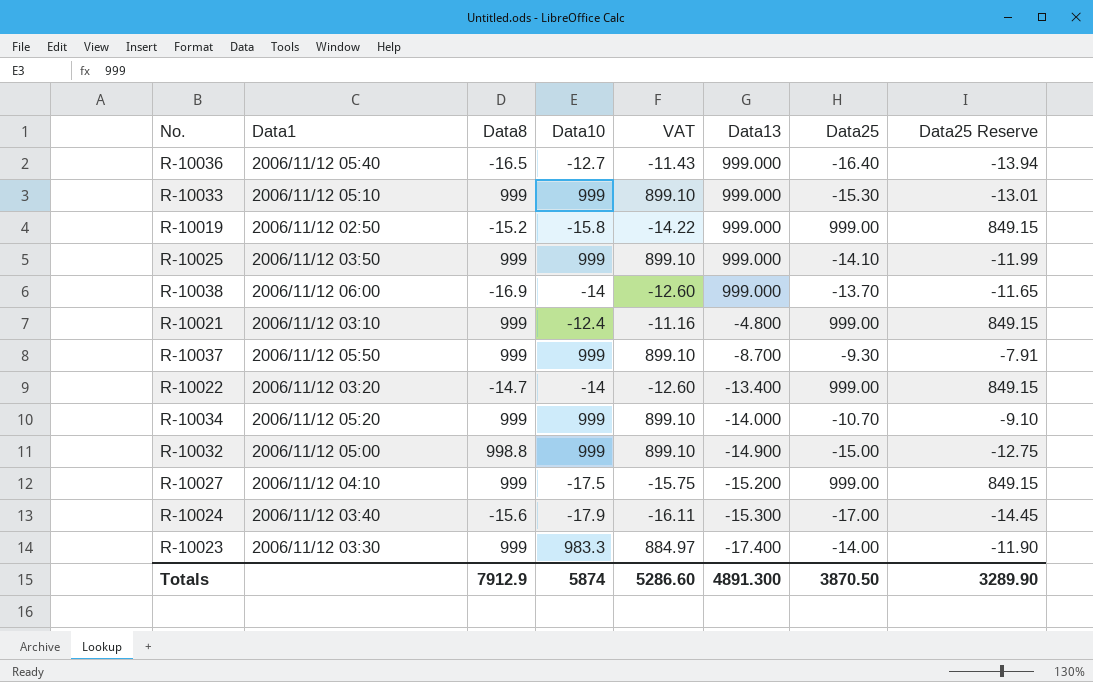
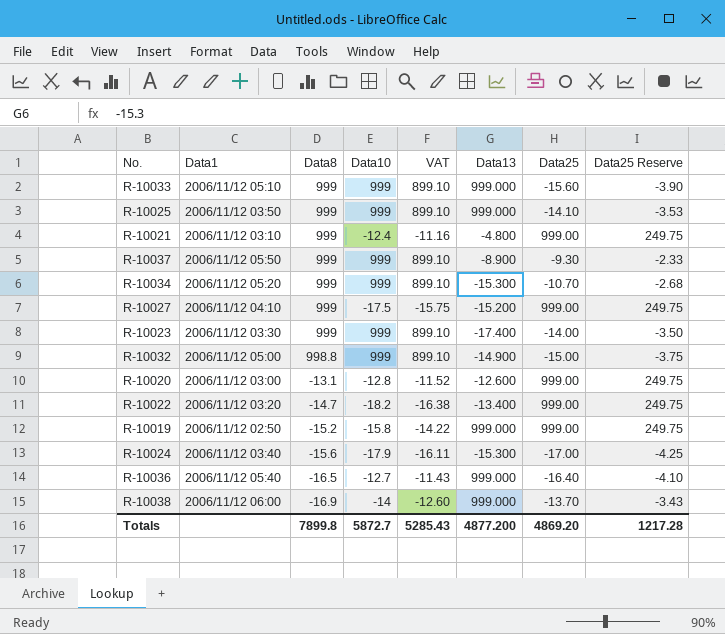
row order: Data13 descending -> Data8 descending
column Data25 Reserve | formula: [Data25] * 0.85 -> [Data25] * 0.25
R-10033 | Data25: -15.30 -> -15.60
R-10037 | Data13: -8.700 -> -8.900
R-10034 | Data13: -14.000 -> -15.300
R-10023 | Data10: 983.3 -> 999
R-10023 | VAT: 884.97 -> 899.10
row R-10020: none -> 2006/11/12 03:00 | -13.1 | -12.8 | -11.52 | -12.600 | 999.00 | 249.75
R-10022 | Data10: -14 -> -18.2
R-10022 | VAT: -12.60 -> -16.38
Totals | Data8: 7912.9 -> 7899.8
Totals | Data10: 5874 -> 5872.7
Totals | VAT: 5286.60 -> 5285.43
Totals | Data13: 4891.300 -> 4877.200
Totals | Data25: 3870.50 -> 4869.20
Totals | Data25 Reserve: 3289.90 -> 1217.28

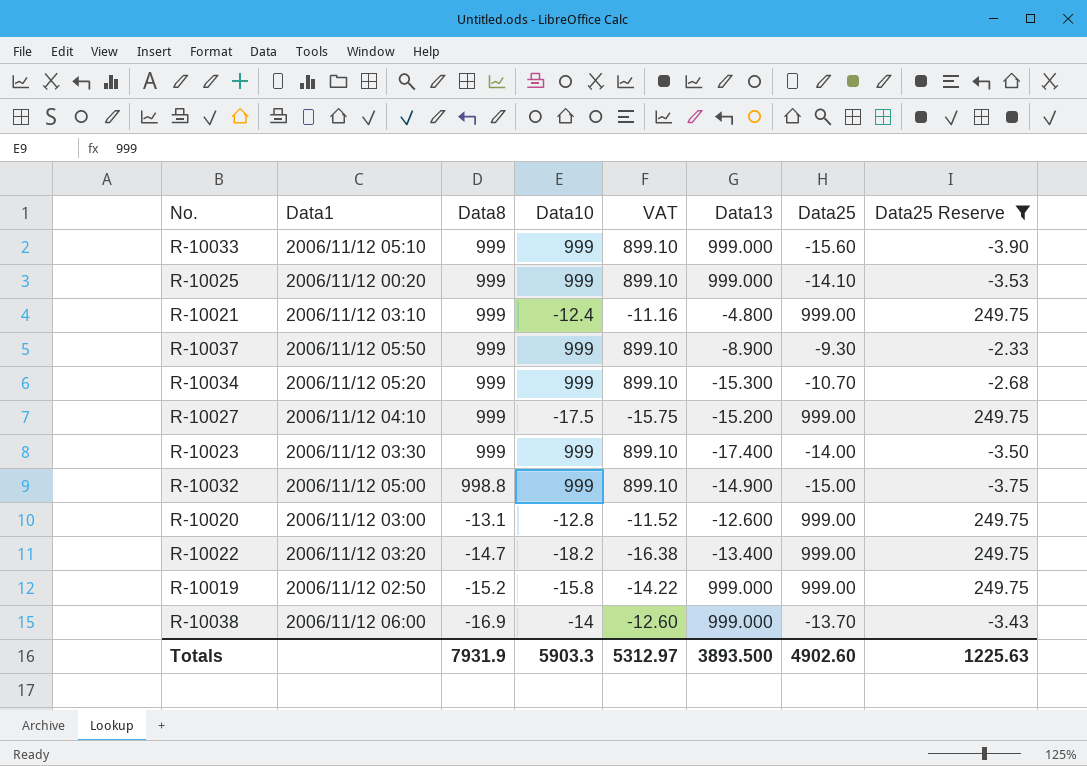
filter: none -> Data25 Reserve >= -3.90
R-10025 | Data1: 2006/11/12 03:50 -> 2006/11/12 00:20
Totals | Data8: 7899.8 -> 7931.9
Totals | Data10: 5872.7 -> 5903.3
Totals | VAT: 5285.43 -> 5312.97
Totals | Data13: 4877.200 -> 3893.500
Totals | Data25: 4869.20 -> 4902.60
Totals | Data25 Reserve: 1217.28 -> 1225.63

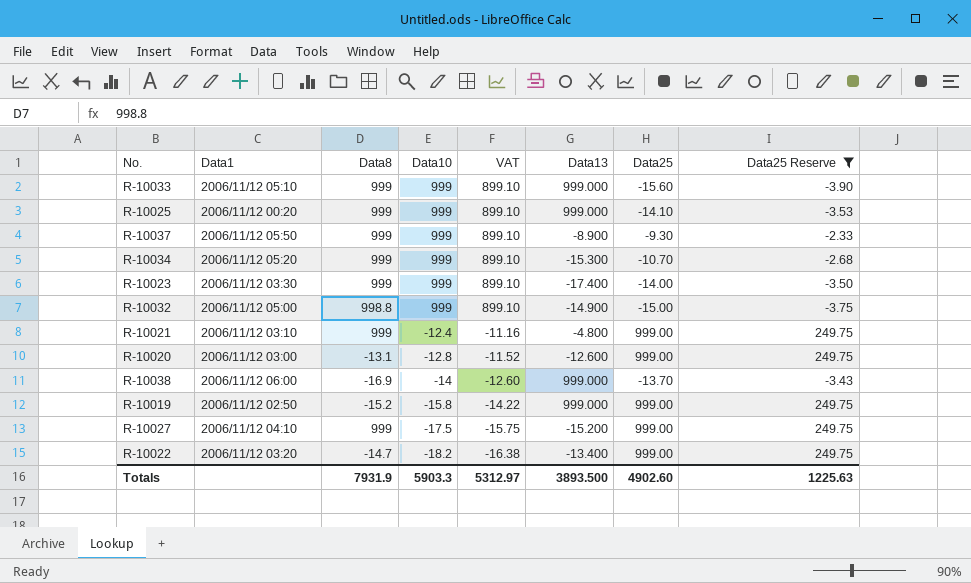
row order: Data8 descending -> Data10 descending

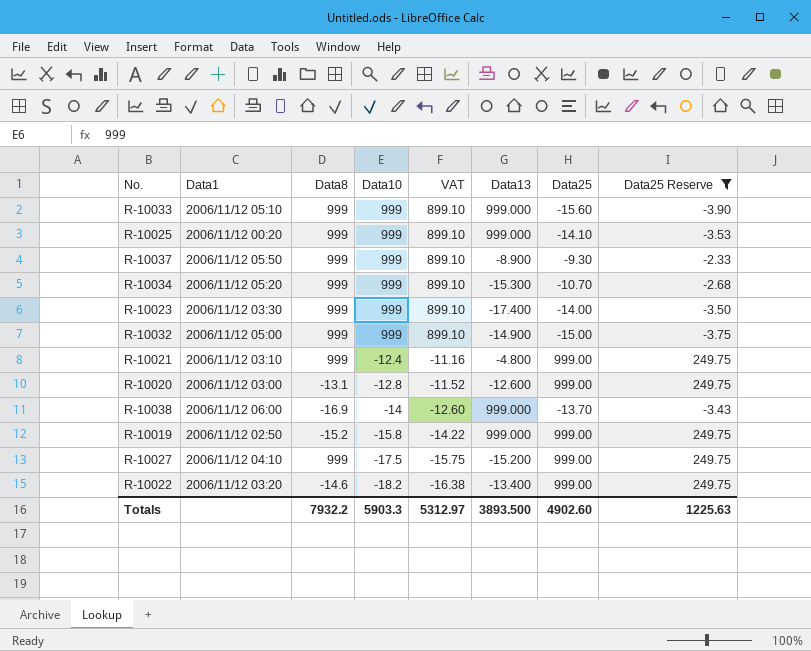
R-10032 | Data8: 998.8 -> 999
R-10022 | Data8: -14.7 -> -14.6
Totals | Data8: 7931.9 -> 7932.2

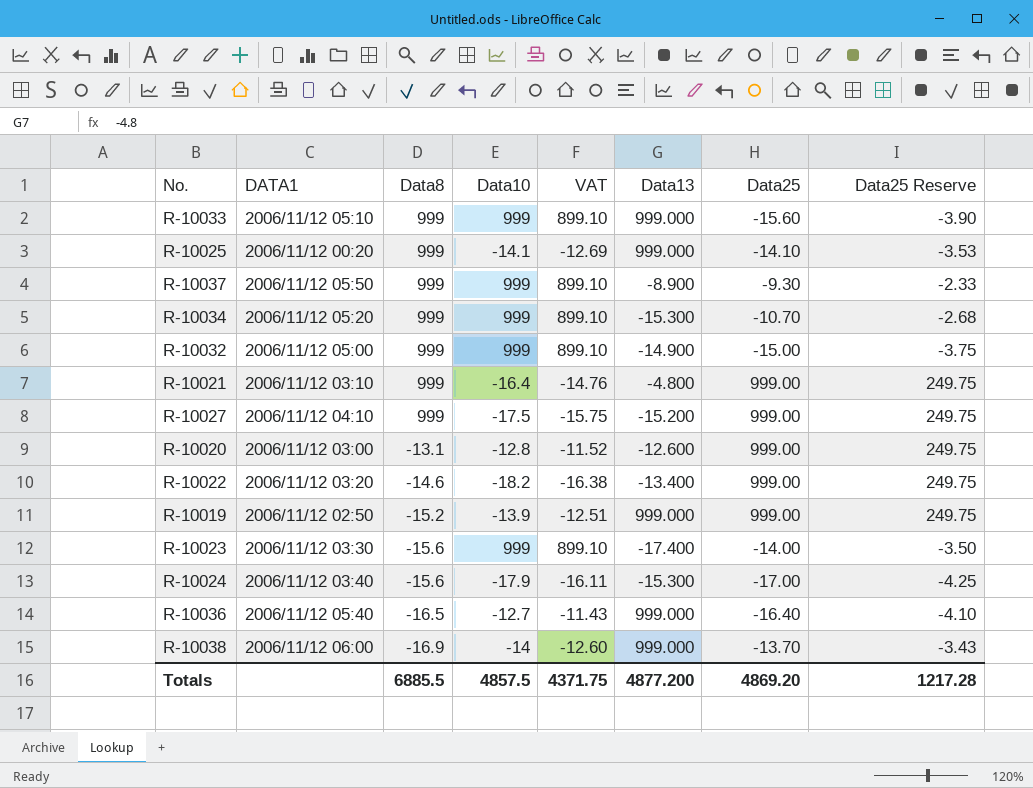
filter: Data25 Reserve >= -3.90 -> none
row order: Data10 descending -> Data8 descending
column name: Data1 -> DATA1
R-10025 | Data10: 999 -> -14.1
R-10025 | VAT: 899.10 -> -12.69
R-10021 | Data10: -12.4 -> -16.4
R-10021 | VAT: -11.16 -> -14.76
R-10019 | Data10: -15.8 -> -13.9
R-10019 | VAT: -14.22 -> -12.51
R-10023 | Data8: 999 -> -15.6
Totals | Data8: 7932.2 -> 6885.5
Totals | Data10: 5903.3 -> 4857.5
Totals | VAT: 5312.97 -> 4371.75
Totals | Data13: 3893.500 -> 4877.200
Totals | Data25: 4902.60 -> 4869.20
Totals | Data25 Reserve: 1225.63 -> 1217.28

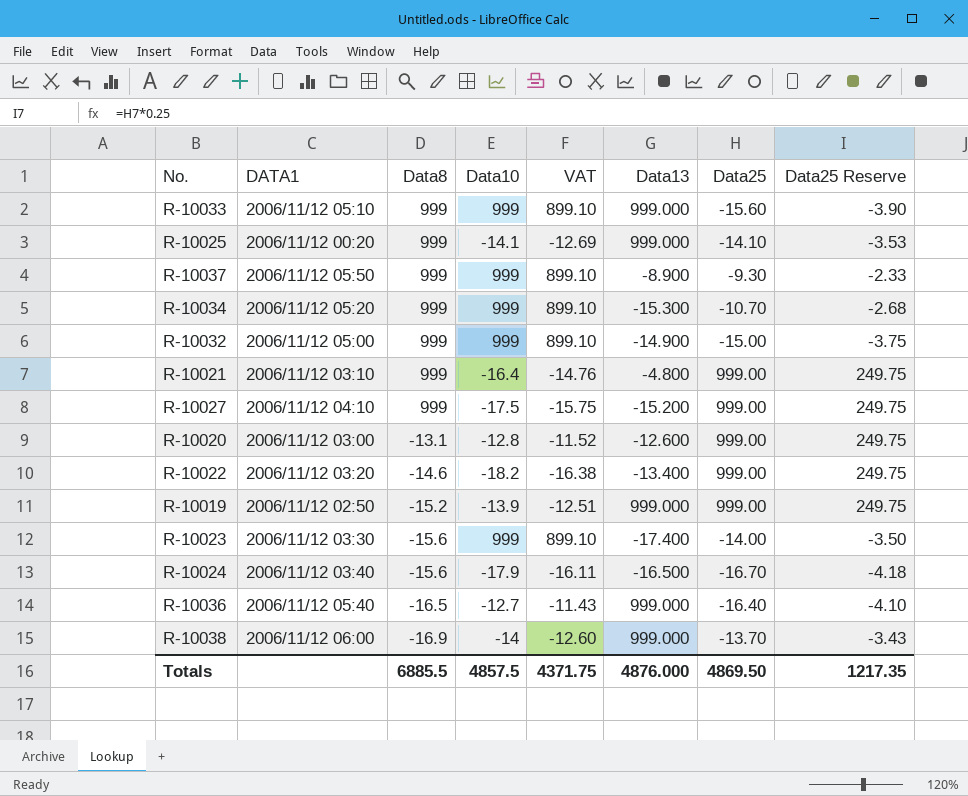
R-10024 | Data13: -15.300 -> -16.500
R-10024 | Data25: -17.00 -> -16.70
R-10024 | Data25 Reserve: -4.25 -> -4.18
Totals | Data13: 4877.200 -> 4876.000
Totals | Data25: 4869.20 -> 4869.50
Totals | Data25 Reserve: 1217.28 -> 1217.35

